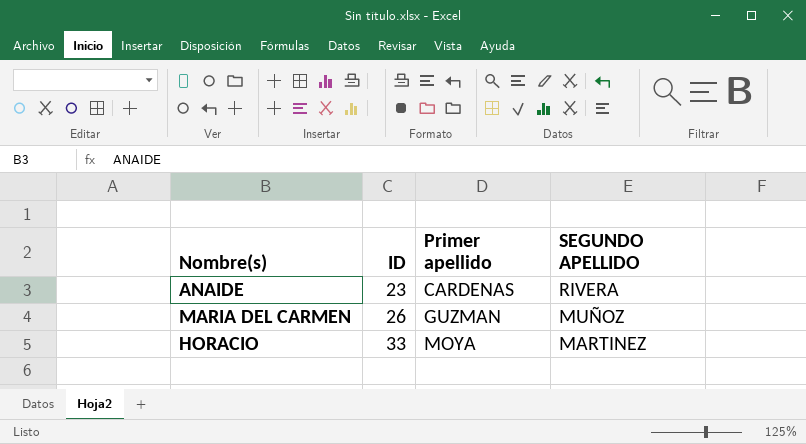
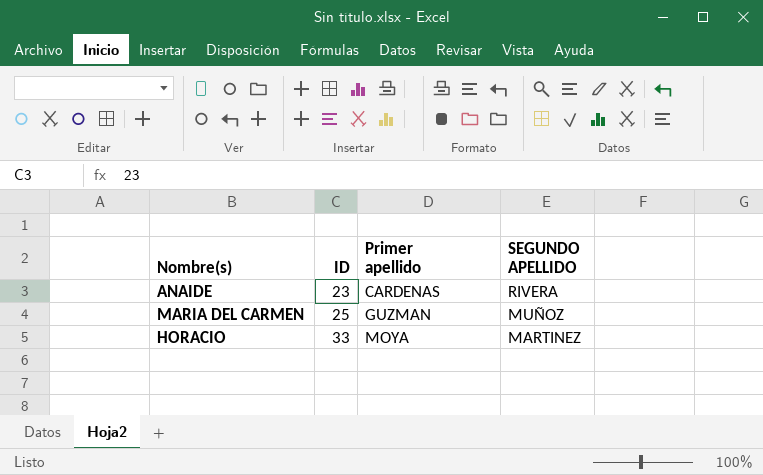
MARIA DEL CARMEN | ID: 26 -> 25

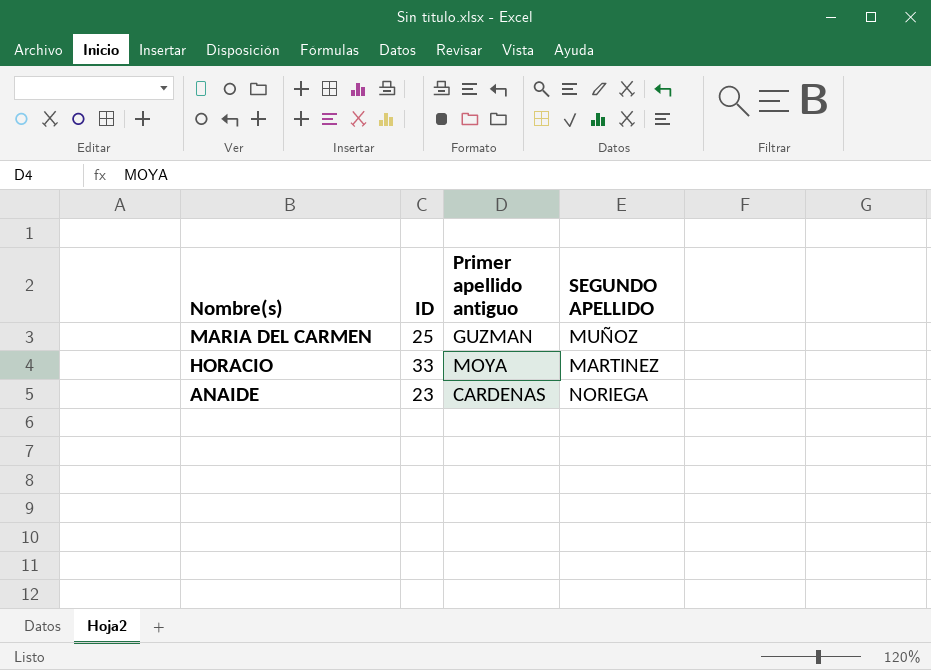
row order: ID ascending -> Nombre(s) descending
column name: Primer apellido -> Primer apellido antiguo
ANAIDE | SEGUNDO APELLIDO: RIVERA -> NORIEGA

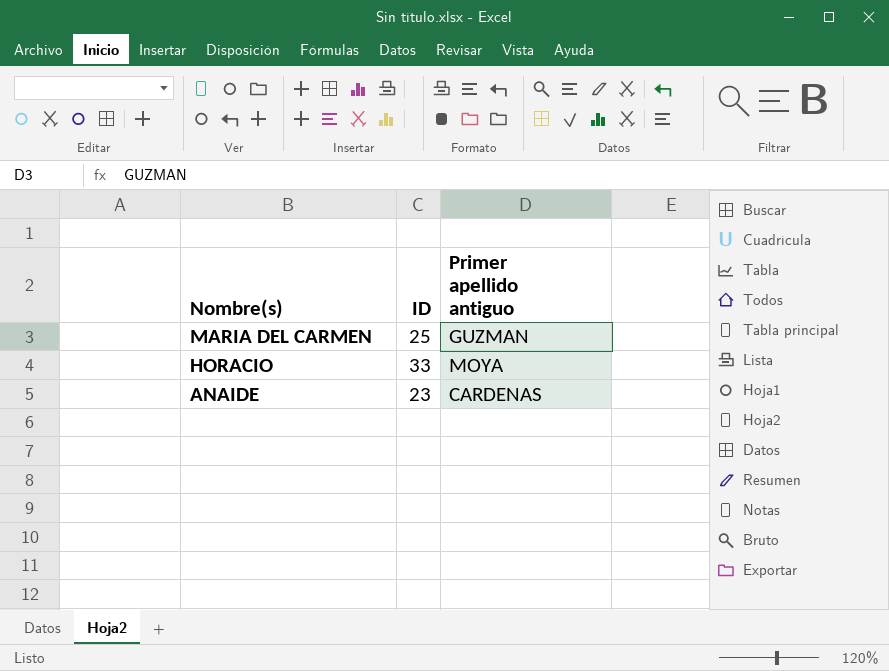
column SEGUNDO APELLIDO | position: 4 -> none

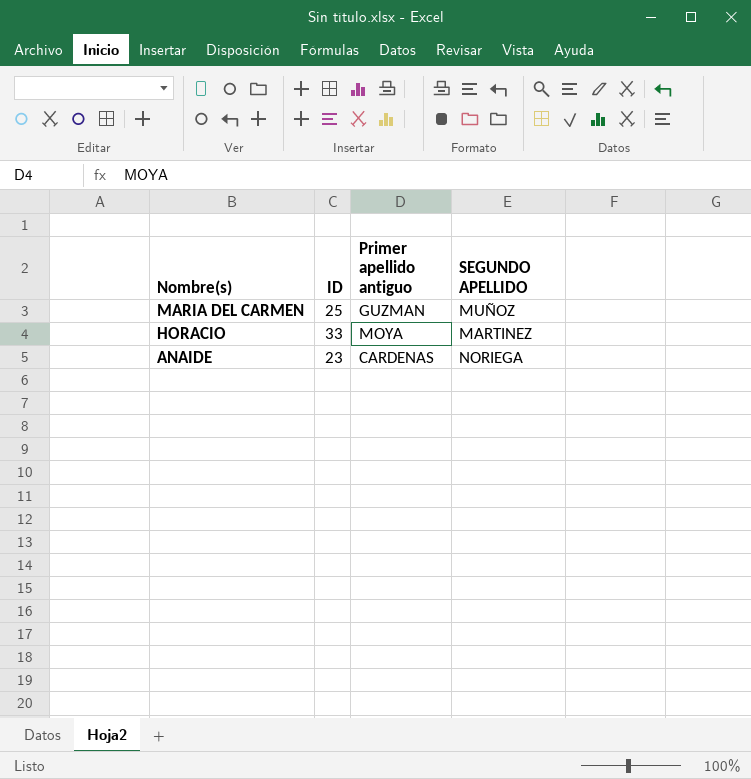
column SEGUNDO APELLIDO | position: none -> 4

